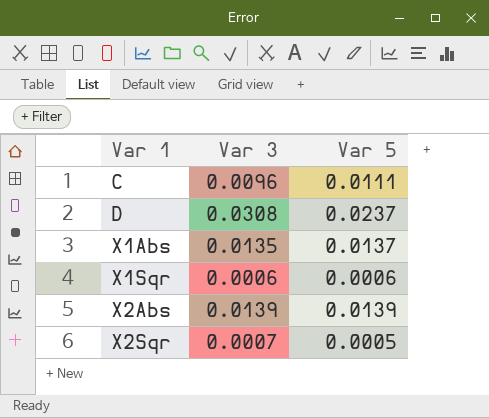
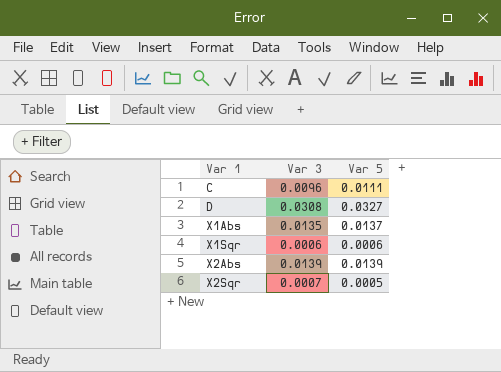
D | Var 5: 0.0237 -> 0.0327

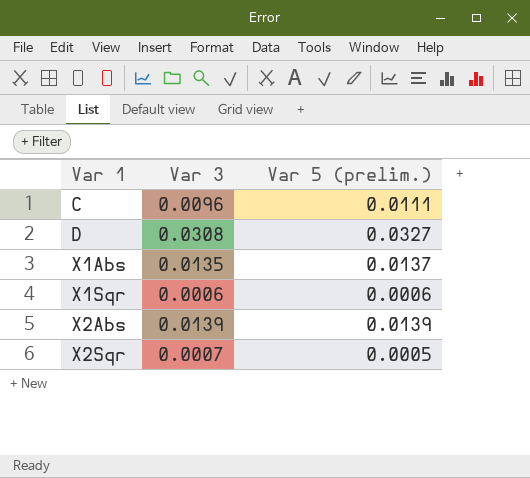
column name: Var 5 -> Var 5 (prelim.)

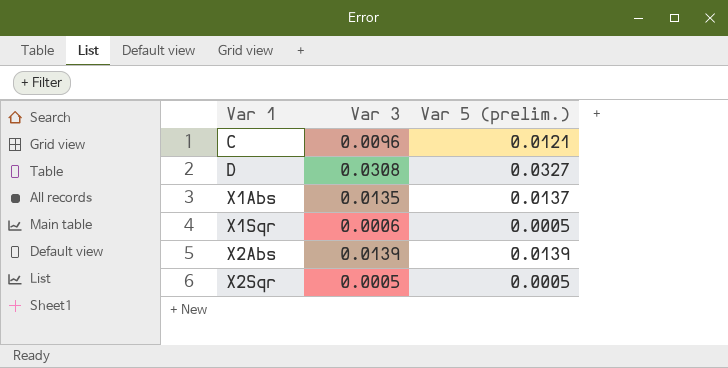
C | Var 5 (prelim.): 0.0111 -> 0.0121
X1Sqr | Var 5 (prelim.): 0.0006 -> 0.0005
X2Sqr | Var 3: 0.0007 -> 0.0005

